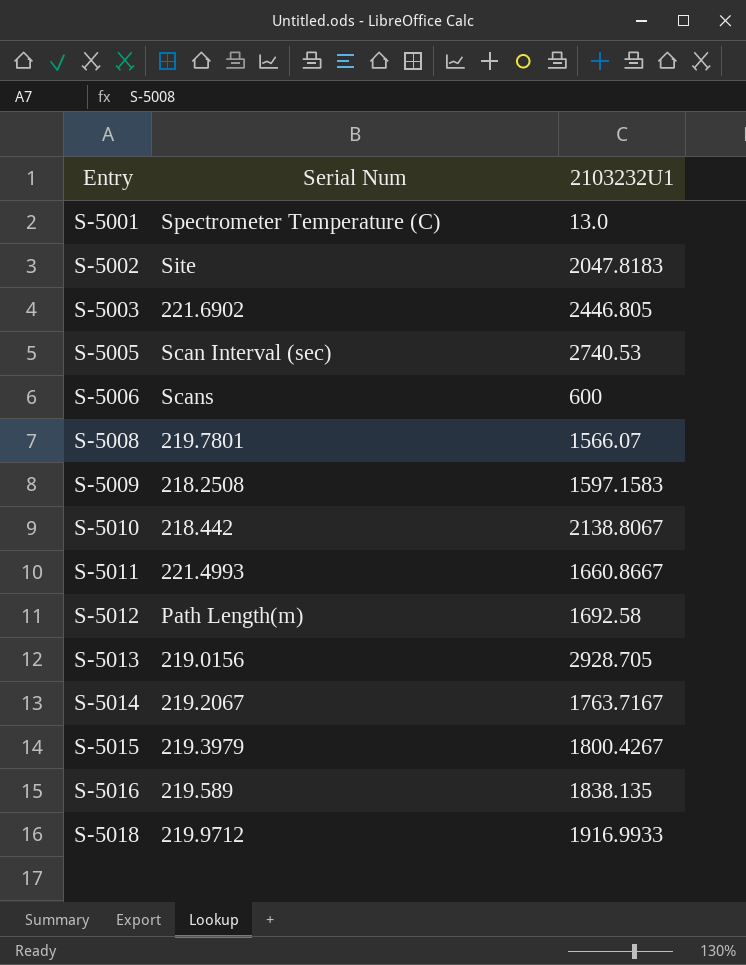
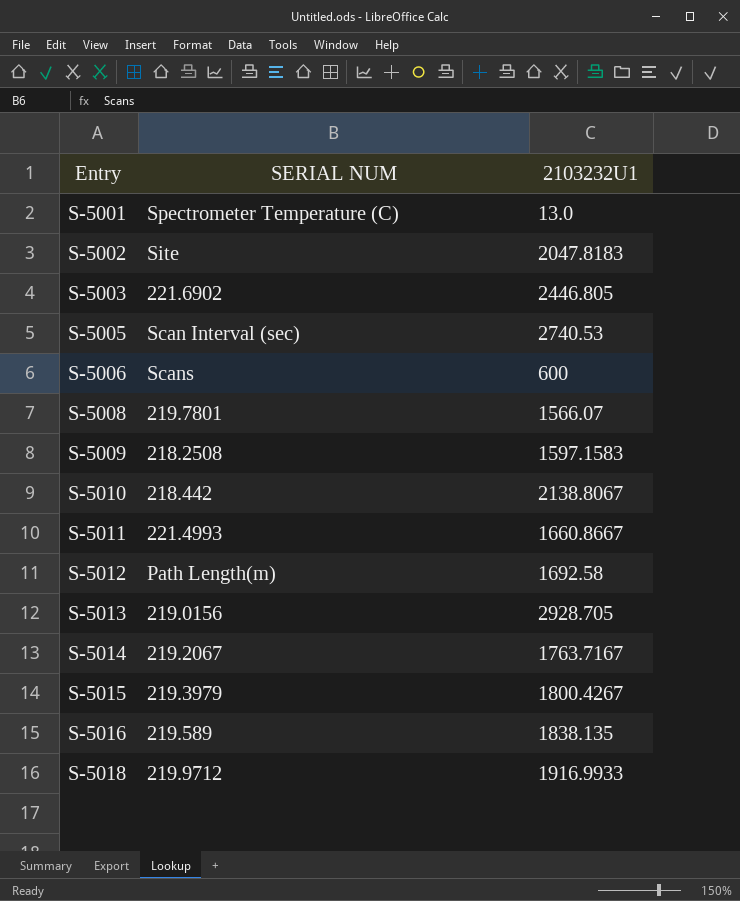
column name: Serial Num -> SERIAL NUM

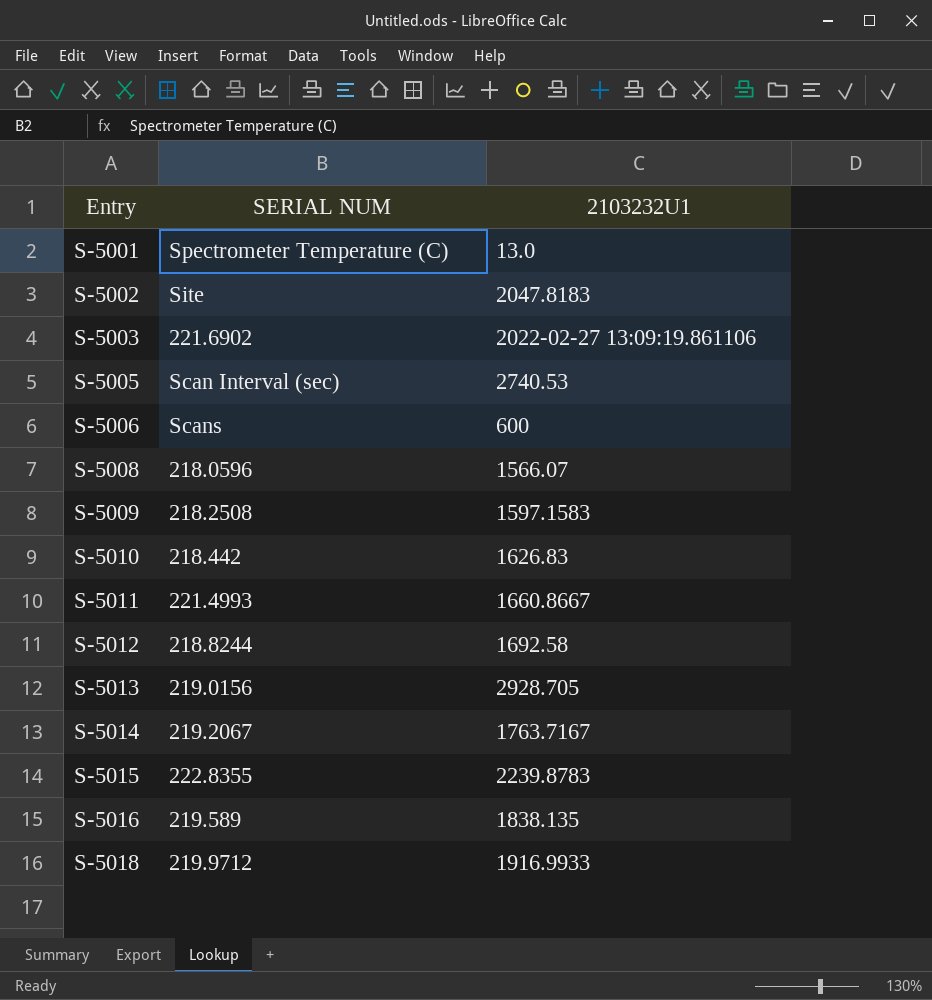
S-5003 | 2103232U1: 2446.805 -> 2022-02-27 13:09:19.861106
S-5008 | SERIAL NUM: 219.7801 -> 218.0596
S-5010 | 2103232U1: 2138.8067 -> 1626.83
S-5012 | SERIAL NUM: Path Length(m) -> 218.8244
S-5015 | SERIAL NUM: 219.3979 -> 222.8355
S-5015 | 2103232U1: 1800.4267 -> 2239.8783

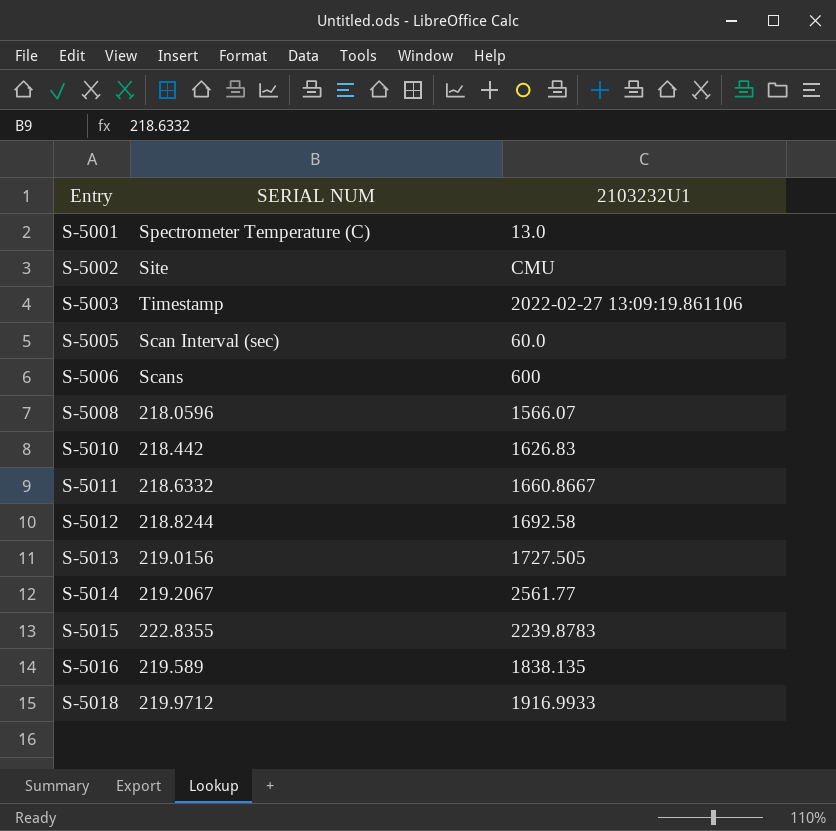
row S-5009: 218.2508 | 1597.1583 -> none
S-5002 | 2103232U1: 2047.8183 -> CMU
S-5003 | SERIAL NUM: 221.6902 -> Timestamp
S-5005 | 2103232U1: 2740.53 -> 60.0
S-5011 | SERIAL NUM: 221.4993 -> 218.6332
S-5013 | 2103232U1: 2928.705 -> 1727.505
S-5014 | 2103232U1: 1763.7167 -> 2561.77

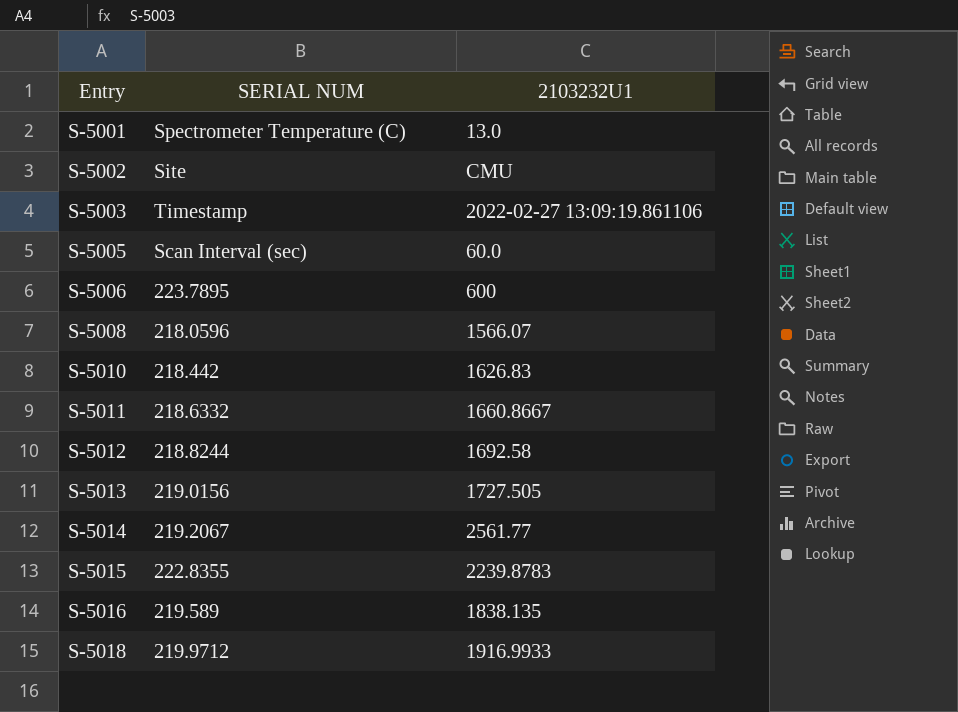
S-5006 | SERIAL NUM: Scans -> 223.7895

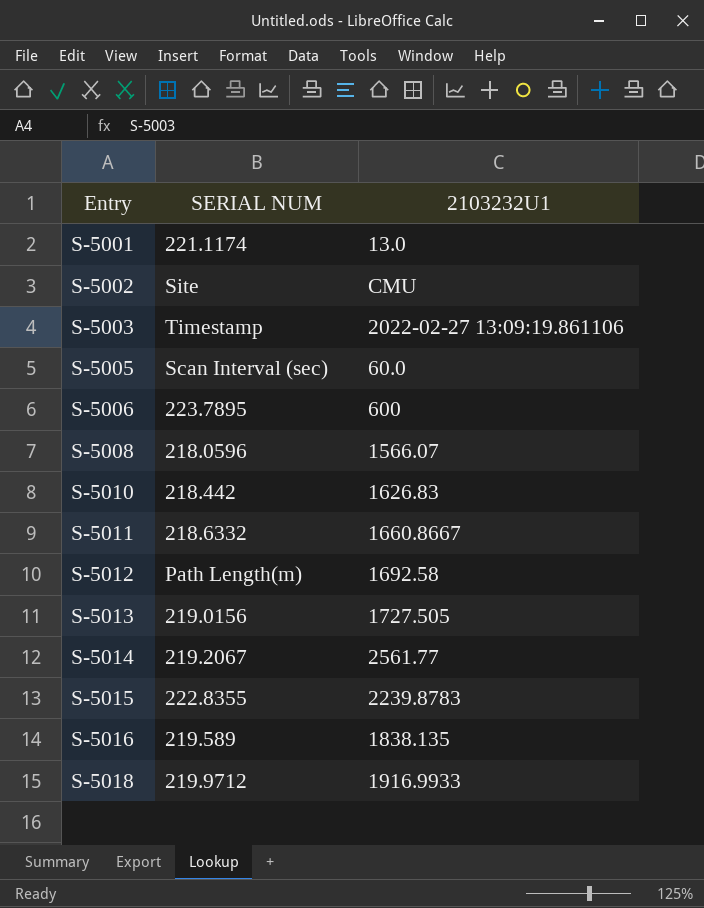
S-5001 | SERIAL NUM: Spectrometer Temperature (C) -> 221.1174
S-5012 | SERIAL NUM: 218.8244 -> Path Length(m)

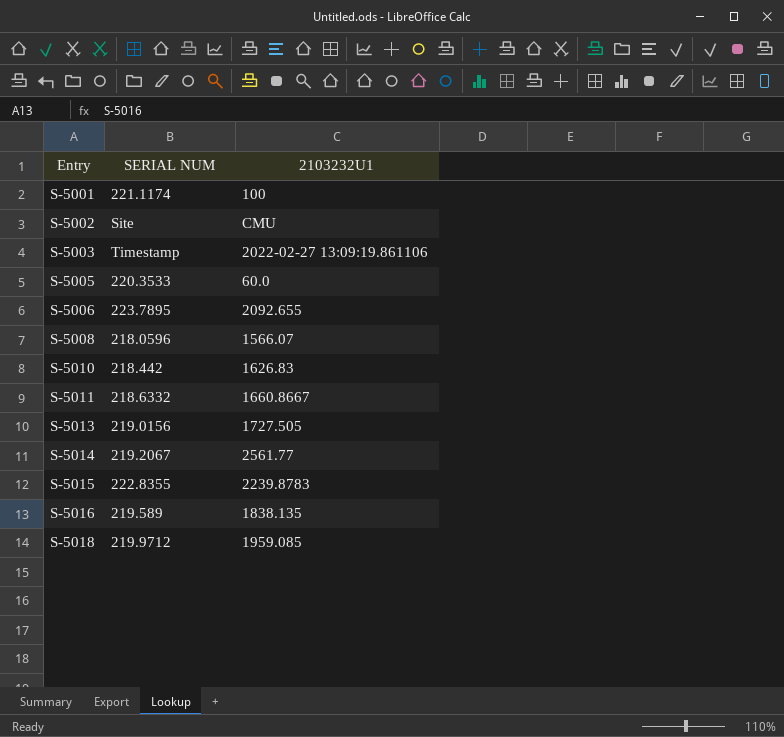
row S-5012: Path Length(m) | 1692.58 -> none
S-5001 | 2103232U1: 13.0 -> 100
S-5005 | SERIAL NUM: Scan Interval (sec) -> 220.3533
S-5006 | 2103232U1: 600 -> 2092.655
S-5018 | 2103232U1: 1916.9933 -> 1959.085

